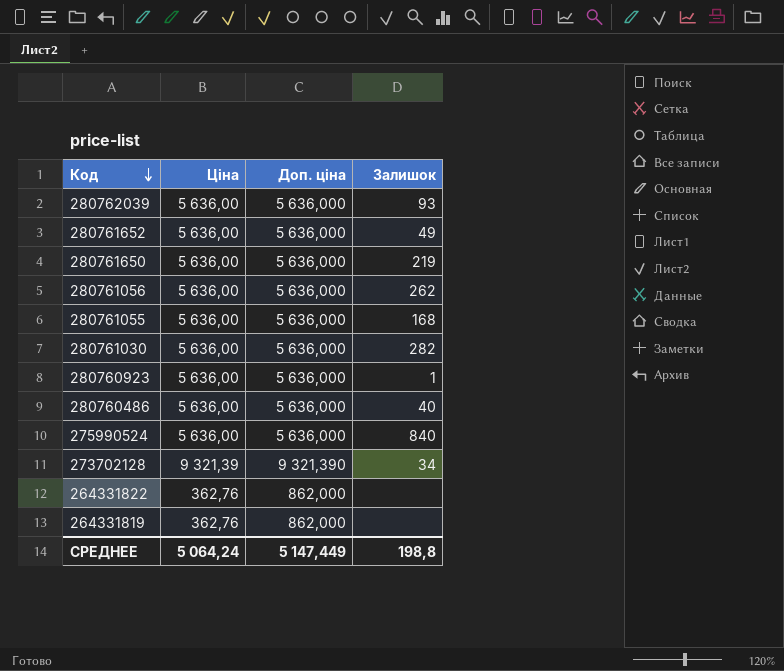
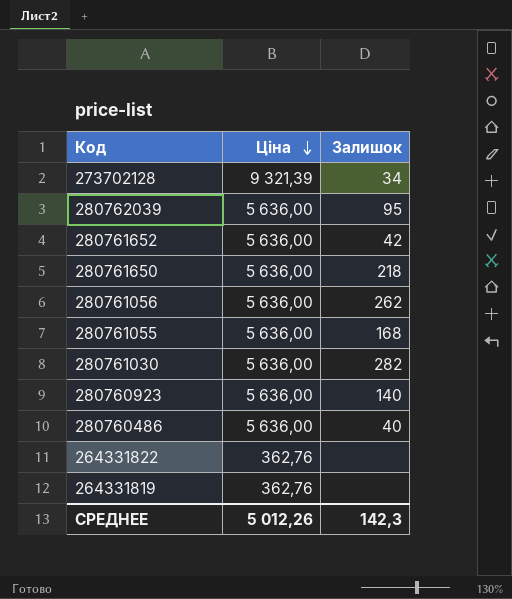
row order: Код descending -> Ціна descending
column Доп. ціна | position: 3 -> none
row 275990524: 5 636,00 | 5 636,000 | 840 -> none
280762039 | Залишок: 93 -> 95
280761652 | Залишок: 49 -> 42
280761650 | Залишок: 219 -> 218
280760923 | Залишок: 1 -> 140
СРЕДНЕЕ | Ціна: 5 064,24 -> 5 012,26
СРЕДНЕЕ | Залишок: 198,8 -> 142,3

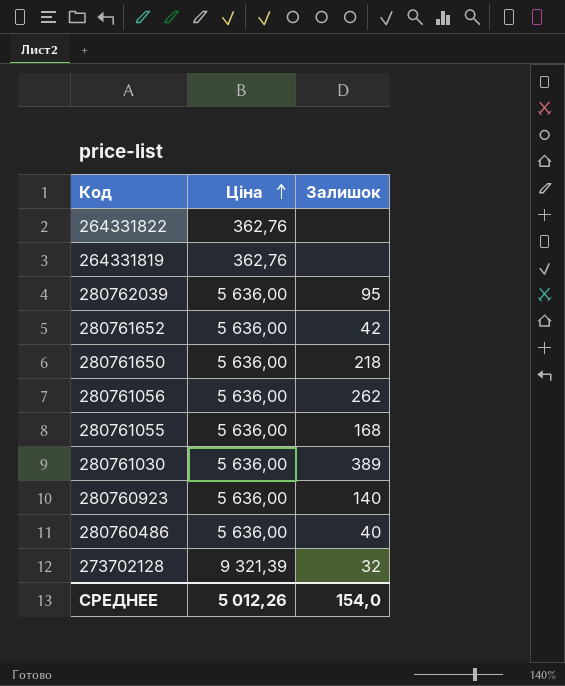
row order: Ціна descending -> Ціна ascending
280761030 | Залишок: 282 -> 389
273702128 | Залишок: 34 -> 32
СРЕДНЕЕ | Залишок: 142,3 -> 154,0

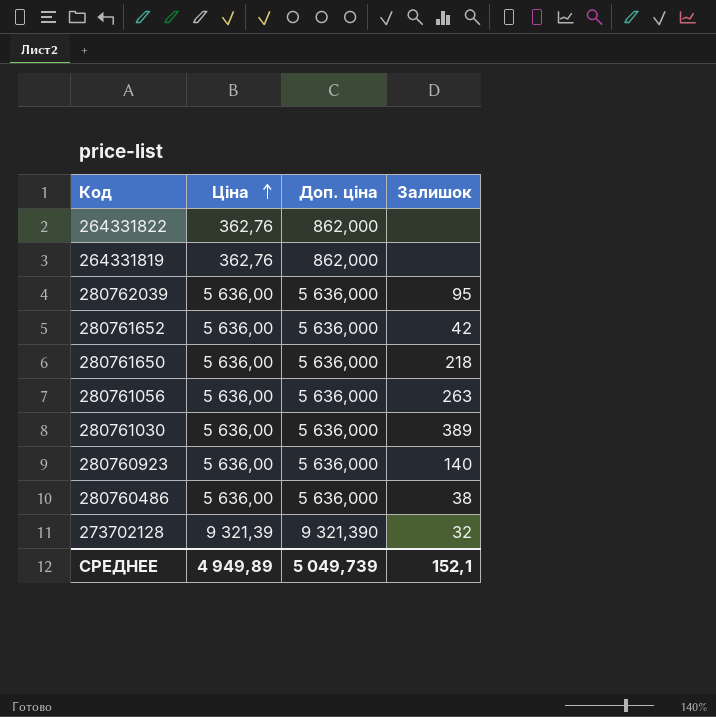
column Доп. ціна | position: none -> 3
row 280761055: 5 636,00 | 168 -> none
280761056 | Залишок: 262 -> 263
280760486 | Залишок: 40 -> 38
СРЕДНЕЕ | Ціна: 5 012,26 -> 4 949,89
СРЕДНЕЕ | Залишок: 154,0 -> 152,1

